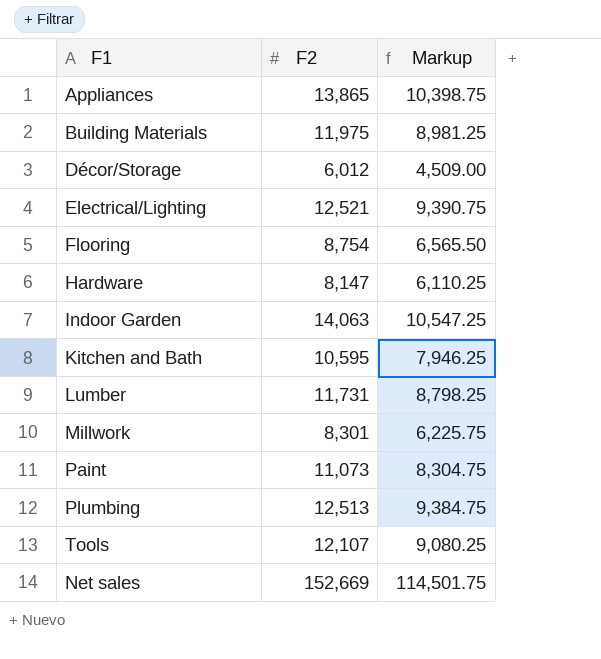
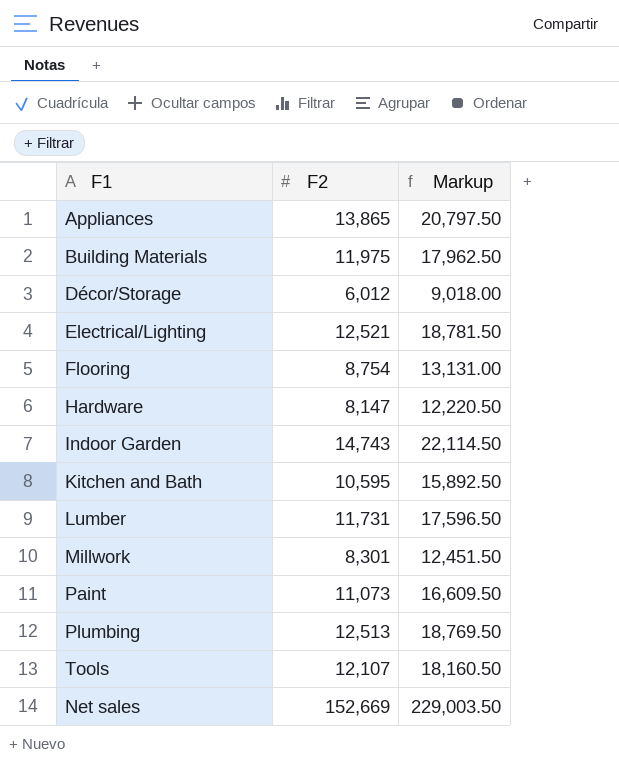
column Markup | formula: [F2] * 0.75 -> [F2] * 1.5
Indoor Garden | F2: 14,063 -> 14,743

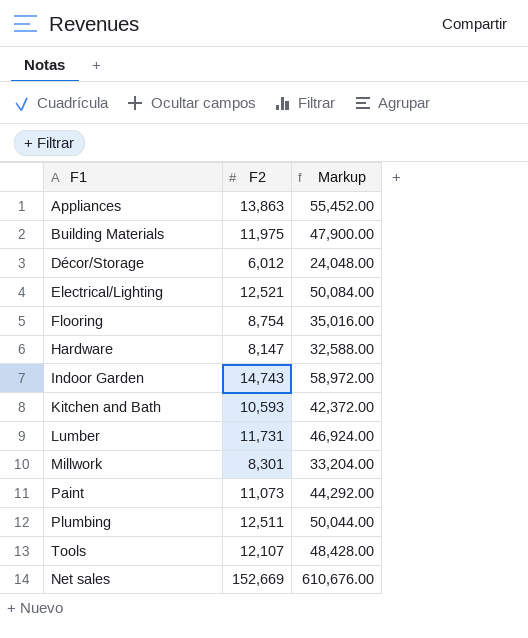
column Markup | formula: [F2] * 1.5 -> [F2] * 4
Appliances | F2: 13,865 -> 13,863
Kitchen and Bath | F2: 10,595 -> 10,593
Plumbing | F2: 12,513 -> 12,511

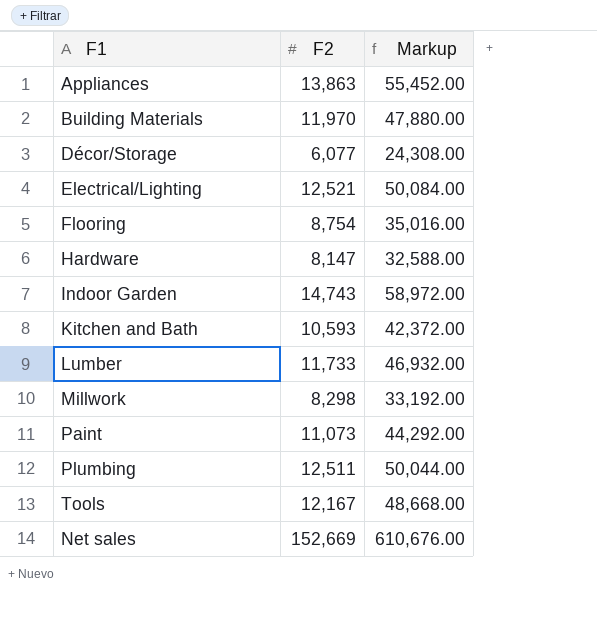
Building Materials | F2: 11,975 -> 11,970
Building Materials | Markup: 47,900.00 -> 47,880.00
Décor/Storage | F2: 6,012 -> 6,077
Décor/Storage | Markup: 24,048.00 -> 24,308.00
Lumber | F2: 11,731 -> 11,733
Lumber | Markup: 46,924.00 -> 46,932.00
Millwork | F2: 8,301 -> 8,298
Millwork | Markup: 33,204.00 -> 33,192.00
Tools | F2: 12,107 -> 12,167
Tools | Markup: 48,428.00 -> 48,668.00

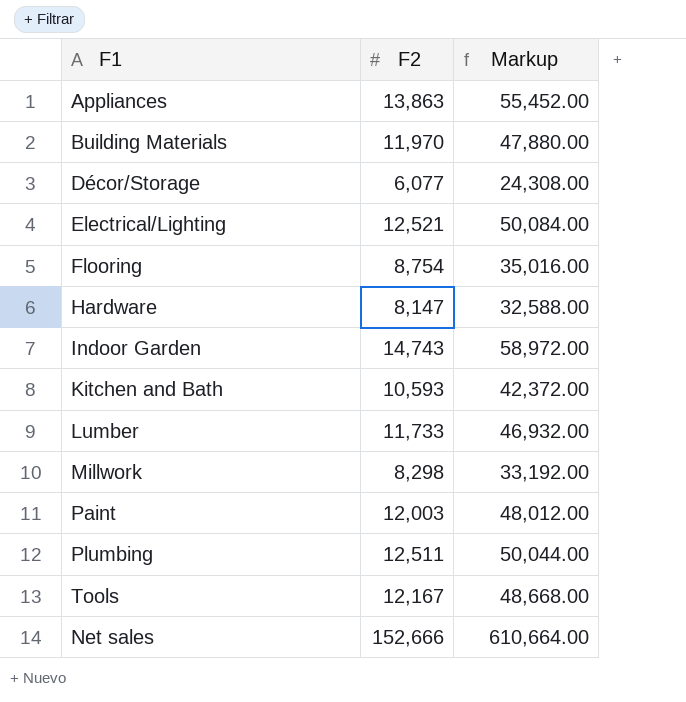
Paint | F2: 11,073 -> 12,003
Paint | Markup: 44,292.00 -> 48,012.00
Net sales | F2: 152,669 -> 152,666
Net sales | Markup: 610,676.00 -> 610,664.00

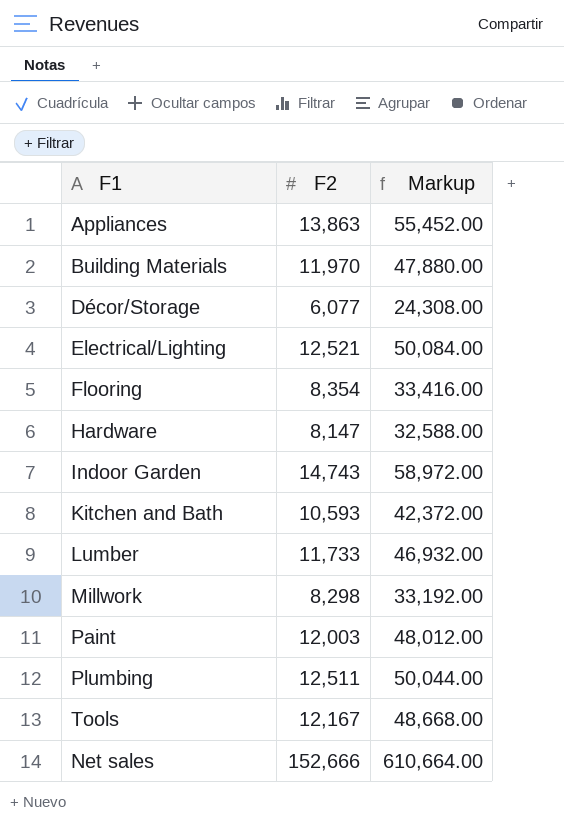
Flooring | F2: 8,754 -> 8,354
Flooring | Markup: 35,016.00 -> 33,416.00

